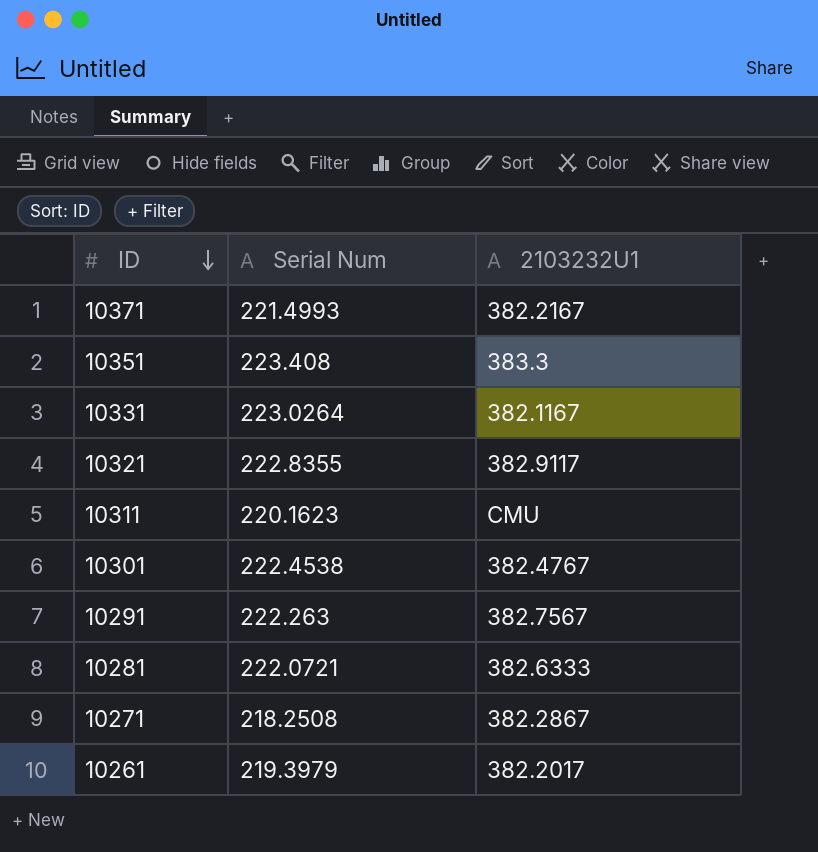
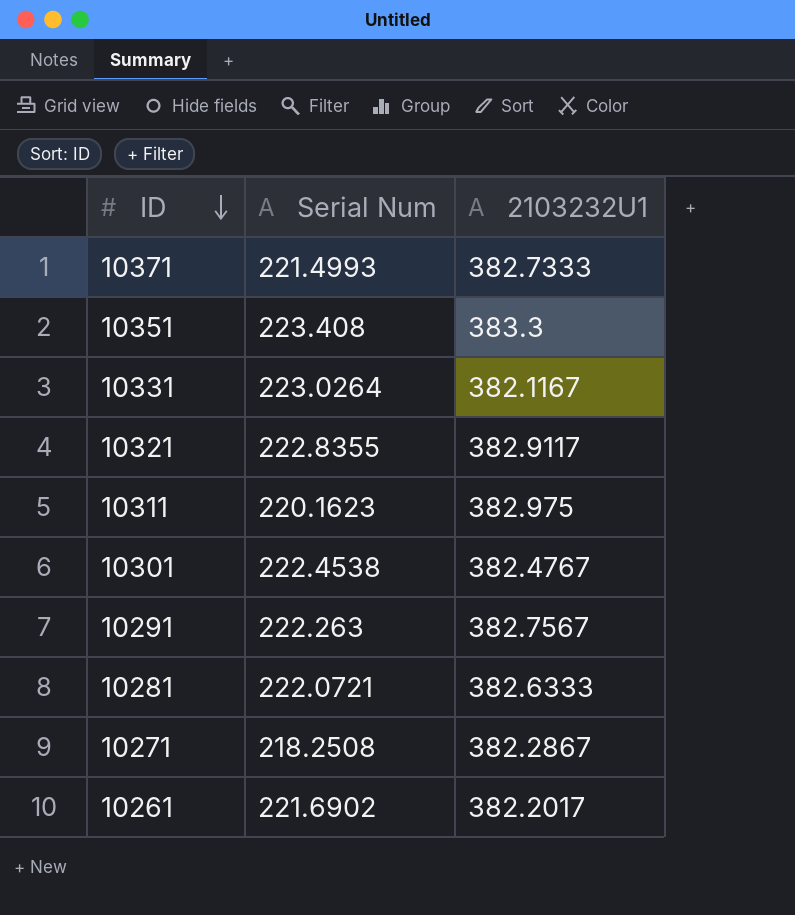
10371 | 2103232U1: 382.2167 -> 382.7333
10311 | 2103232U1: CMU -> 382.975
10261 | Serial Num: 219.3979 -> 221.6902

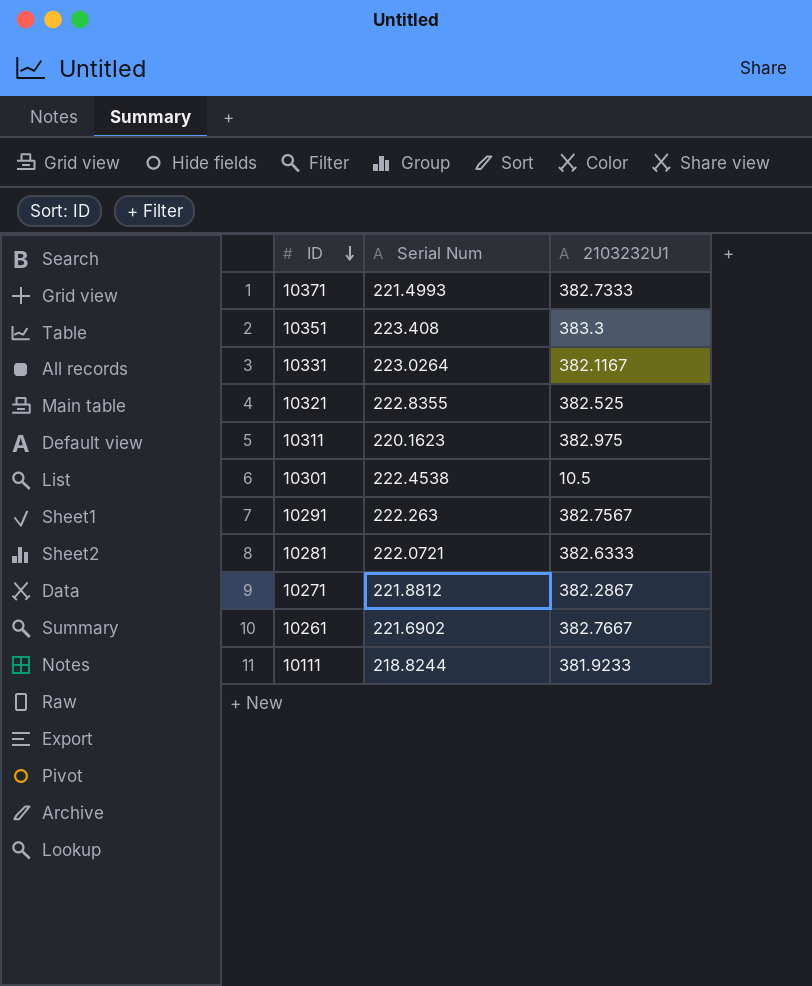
10321 | 2103232U1: 382.9117 -> 382.525
10301 | 2103232U1: 382.4767 -> 10.5
10271 | Serial Num: 218.2508 -> 221.8812
10261 | 2103232U1: 382.2017 -> 382.7667
row 10111: none -> 218.8244 | 381.9233

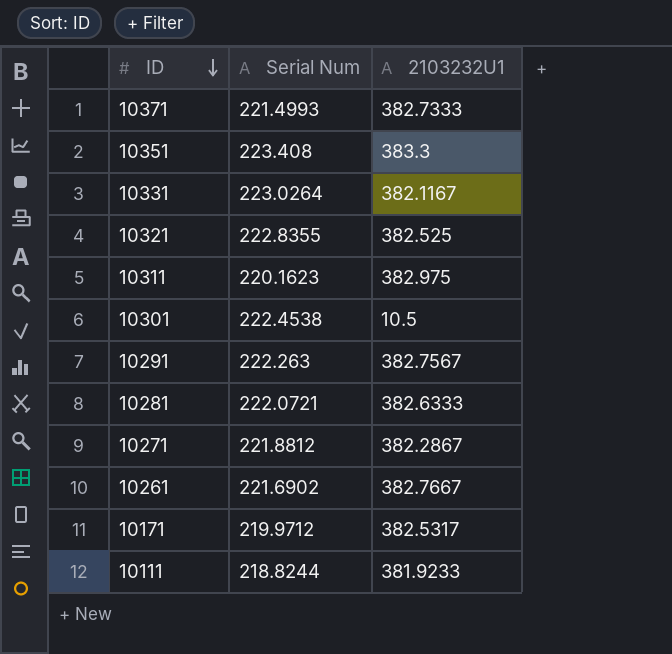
row 10171: none -> 219.9712 | 382.5317

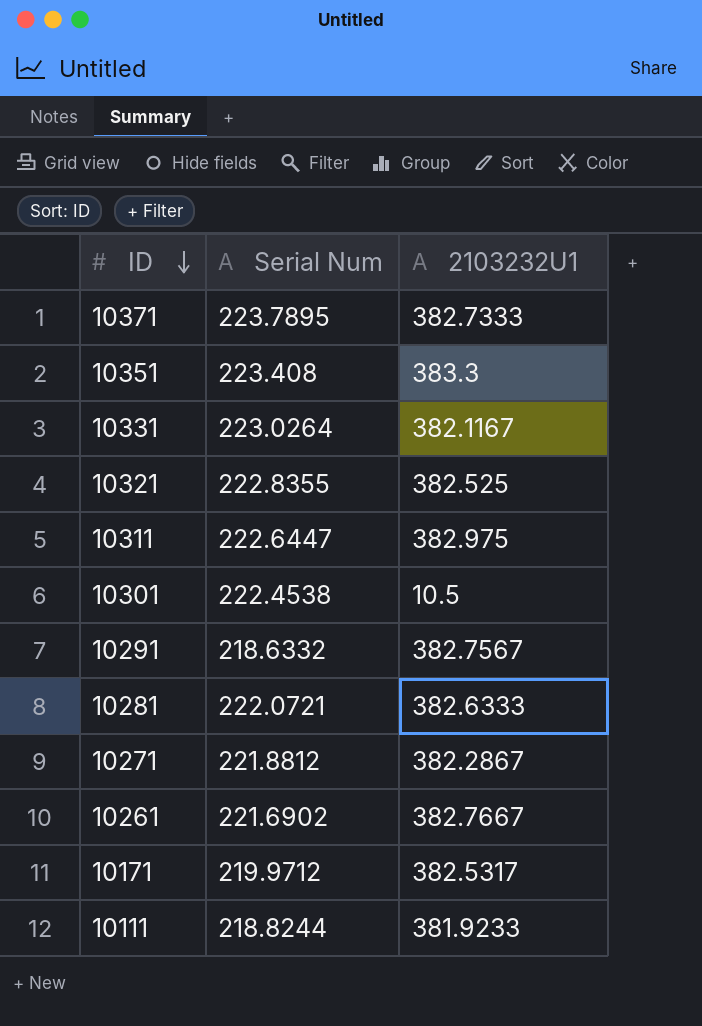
10371 | Serial Num: 221.4993 -> 223.7895
10311 | Serial Num: 220.1623 -> 222.6447
10291 | Serial Num: 222.263 -> 218.6332

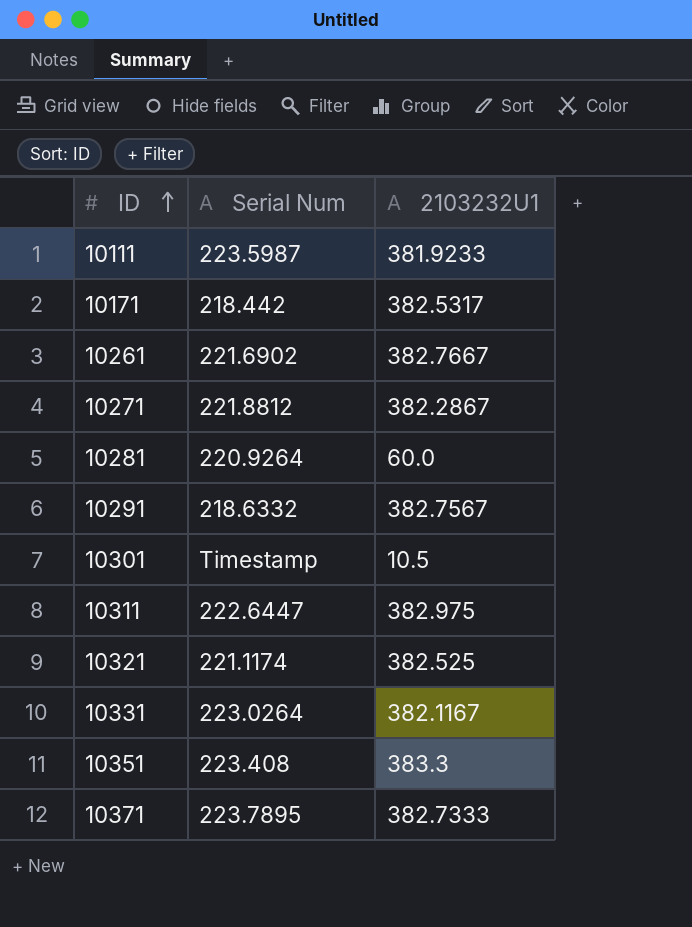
row order: ID descending -> ID ascending
10111 | Serial Num: 218.8244 -> 223.5987
10171 | Serial Num: 219.9712 -> 218.442
10281 | Serial Num: 222.0721 -> 220.9264
10281 | 2103232U1: 382.6333 -> 60.0
10301 | Serial Num: 222.4538 -> Timestamp
10321 | Serial Num: 222.8355 -> 221.1174

